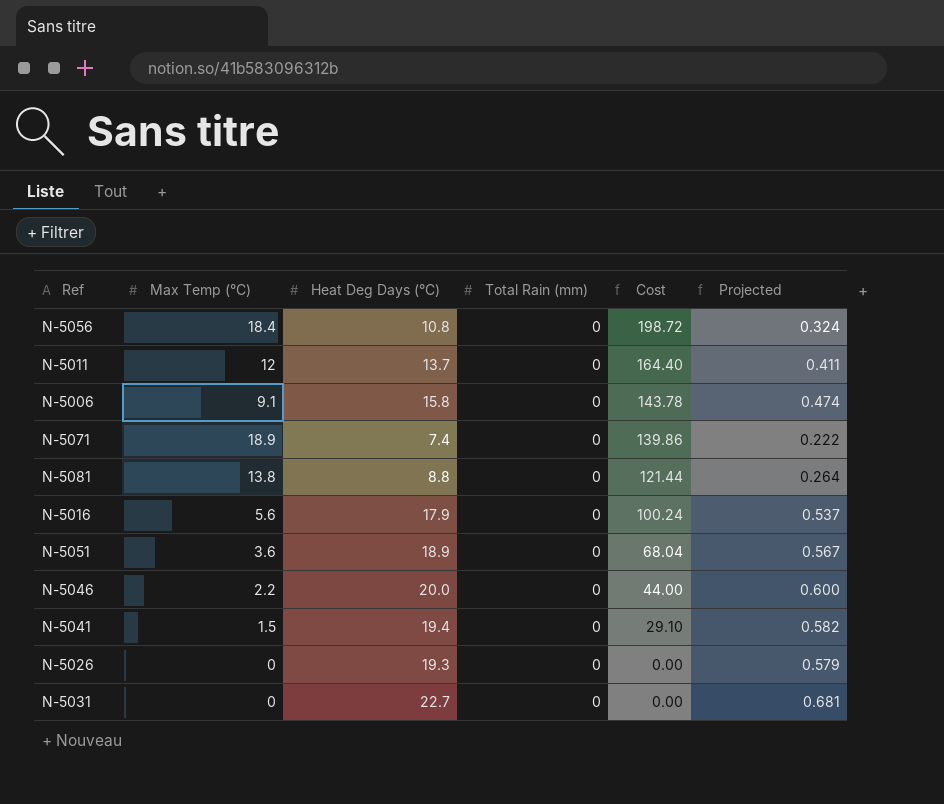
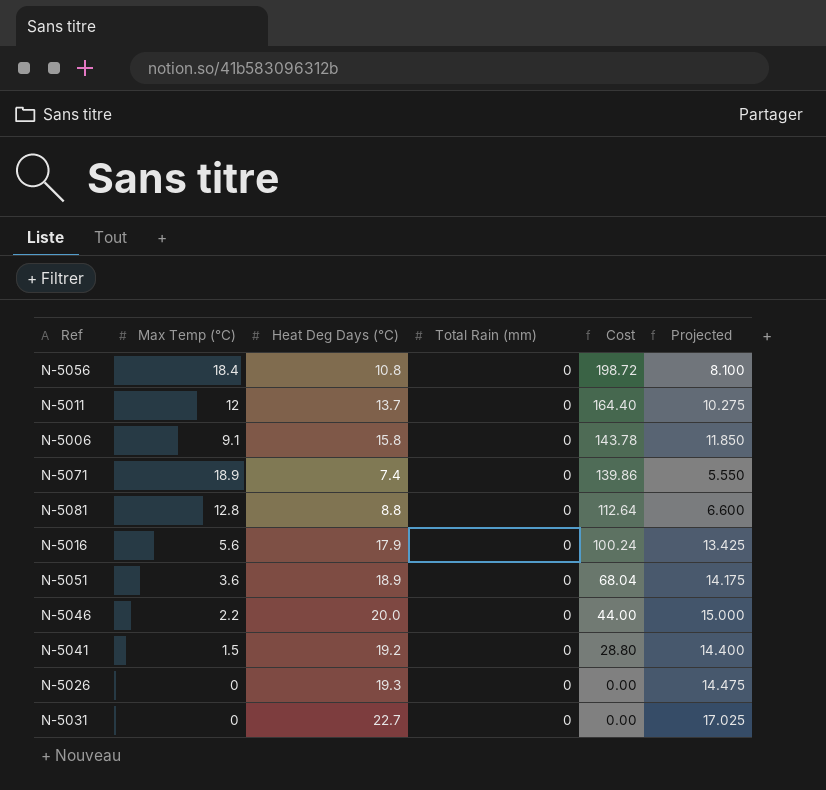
column Projected | formula: [Heat Deg Days (°C)] * 0.03 -> [Heat Deg Days (°C)] * 0.75
N-5081 | Max Temp (°C): 13.8 -> 12.8
N-5081 | Cost: 121.44 -> 112.64
N-5041 | Heat Deg Days (°C): 19.4 -> 19.2
N-5041 | Cost: 29.10 -> 28.80

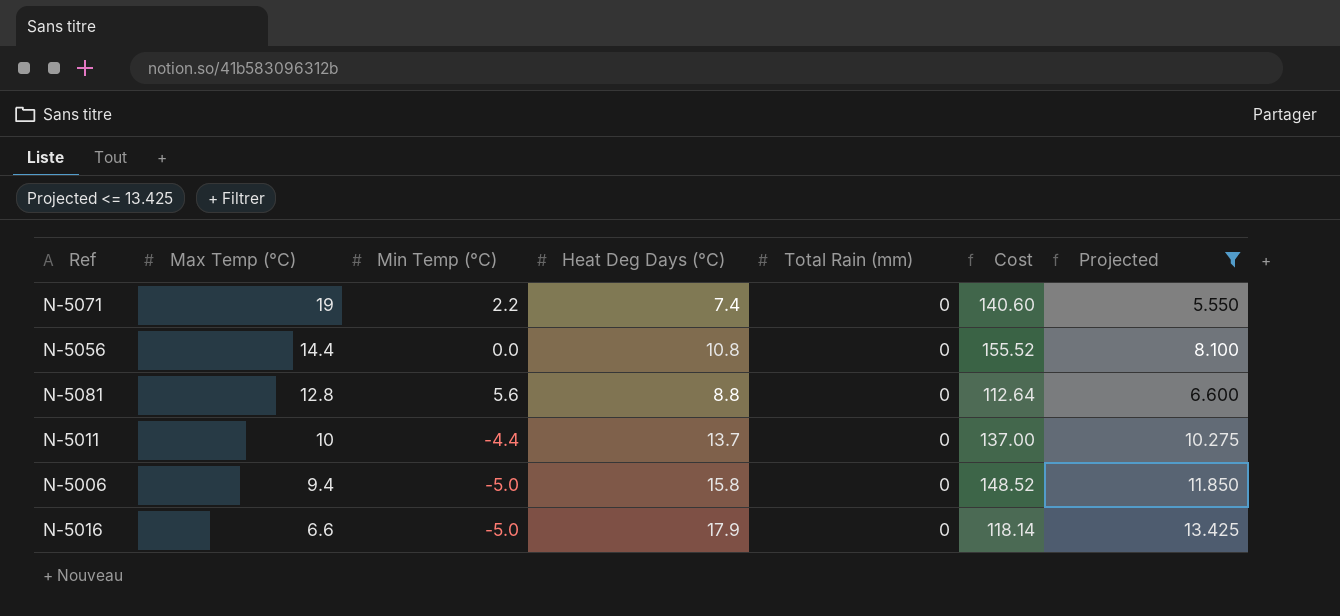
filter: none -> Projected <= 13.425
row order: Cost descending -> Max Temp (°C) descending
column Min Temp (°C) | position: none -> 3
N-5071 | Max Temp (°C): 18.9 -> 19
N-5071 | Cost: 139.86 -> 140.60
N-5056 | Max Temp (°C): 18.4 -> 14.4
N-5056 | Cost: 198.72 -> 155.52
N-5011 | Max Temp (°C): 12 -> 10
N-5011 | Cost: 164.40 -> 137.00
N-5006 | Max Temp (°C): 9.1 -> 9.4
N-5006 | Cost: 143.78 -> 148.52
N-5016 | Max Temp (°C): 5.6 -> 6.6
N-5016 | Cost: 100.24 -> 118.14

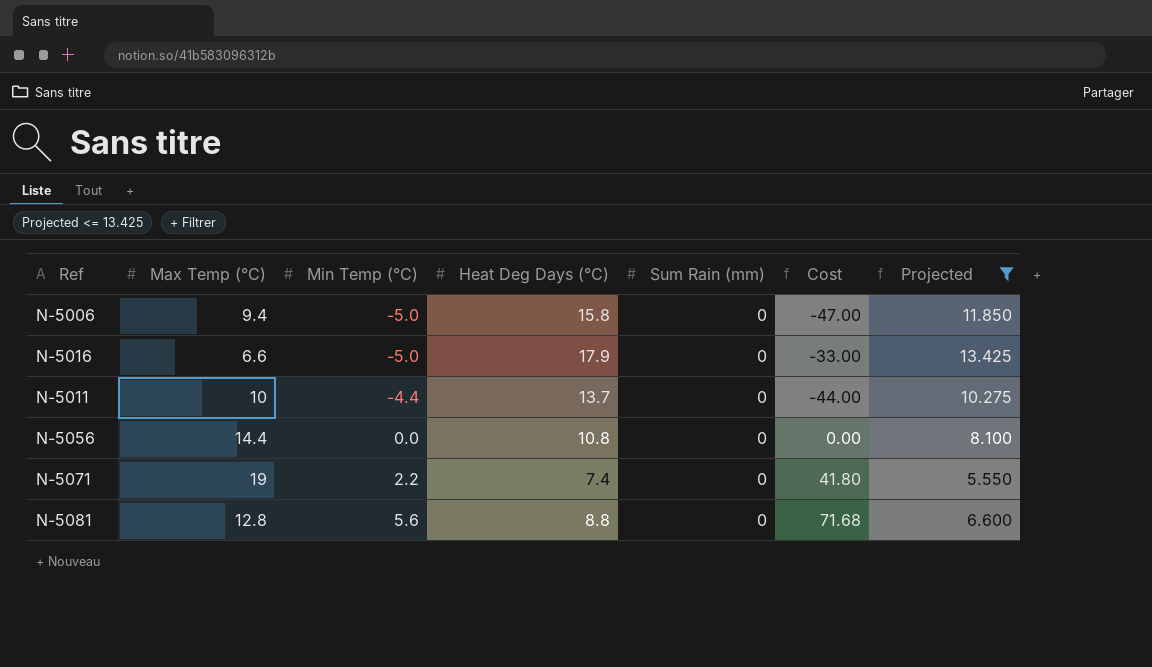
row order: Max Temp (°C) descending -> Min Temp (°C) ascending
column name: Total Rain (mm) -> Sum Rain (mm)
column Cost | formula: [Max Temp (°C)] * [Heat Deg Days (°C)] -> [Max Temp (°C)] * [Min Temp (°C)]

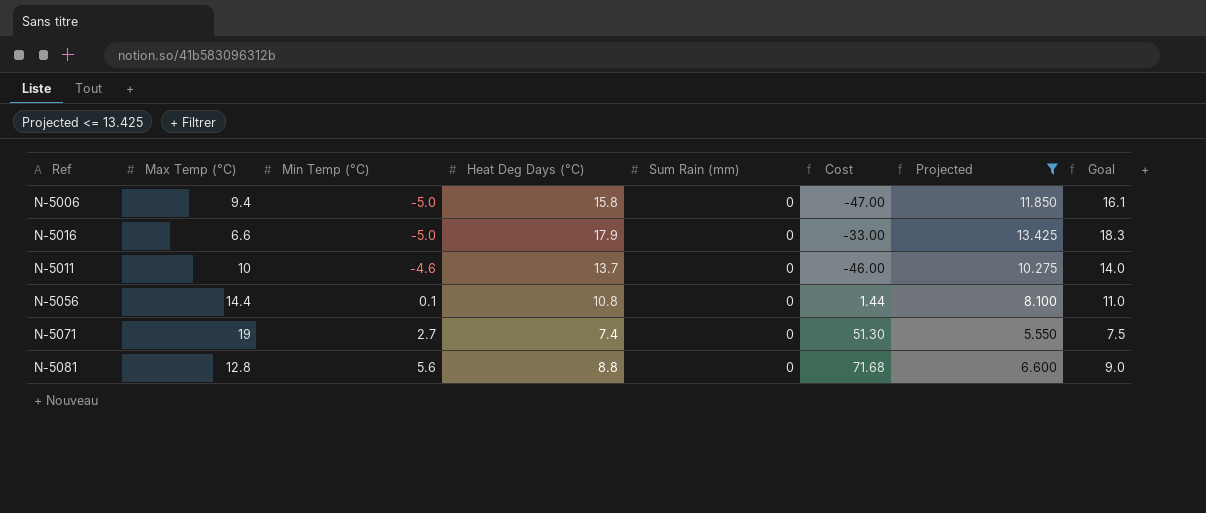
column Goal | formula: none -> [Heat Deg Days (°C)] * 1.02
N-5011 | Min Temp (°C): -4.4 -> -4.6
N-5011 | Cost: -44.00 -> -46.00
N-5056 | Min Temp (°C): 0.0 -> 0.1
N-5056 | Cost: 0.00 -> 1.44
N-5071 | Min Temp (°C): 2.2 -> 2.7
N-5071 | Cost: 41.80 -> 51.30

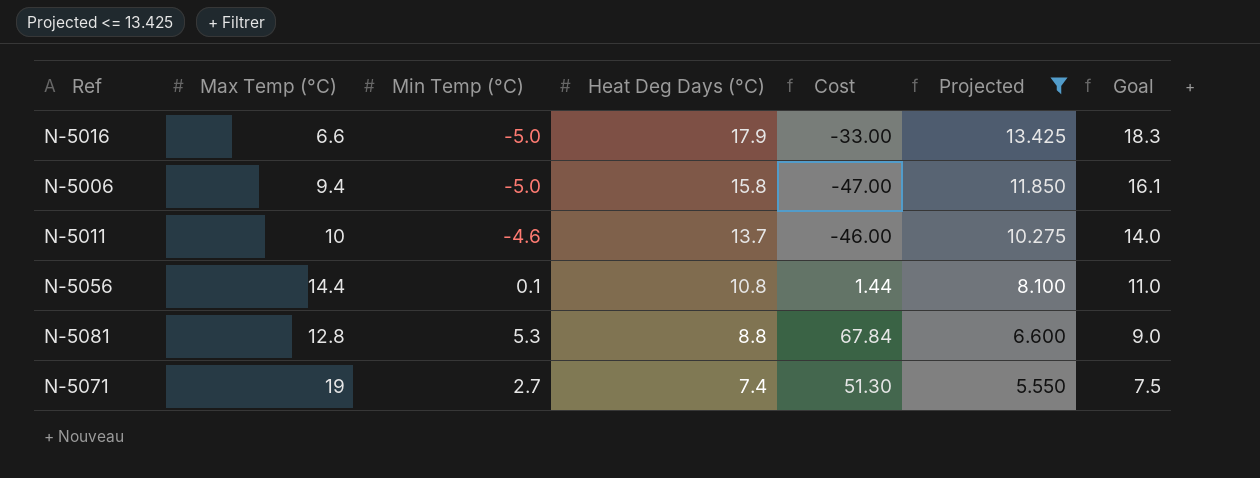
row order: Min Temp (°C) ascending -> Heat Deg Days (°C) descending
column Sum Rain (mm) | position: 5 -> none
N-5081 | Min Temp (°C): 5.6 -> 5.3
N-5081 | Cost: 71.68 -> 67.84

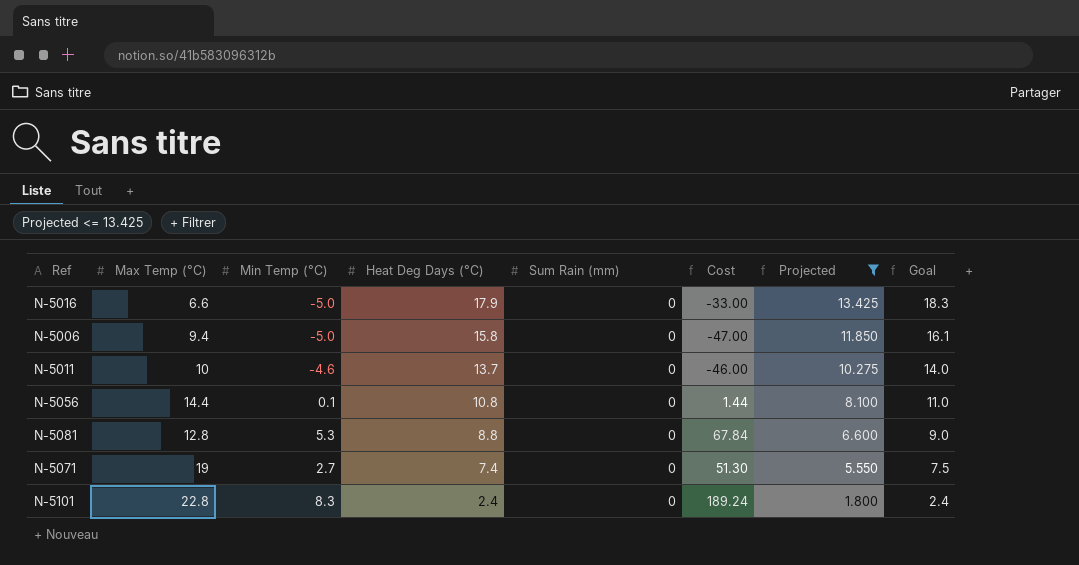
column Sum Rain (mm) | position: none -> 5
row N-5101: none -> 22.8 | 8.3 | 2.4 | 0 | 189.24 | 1.800 | 2.4

